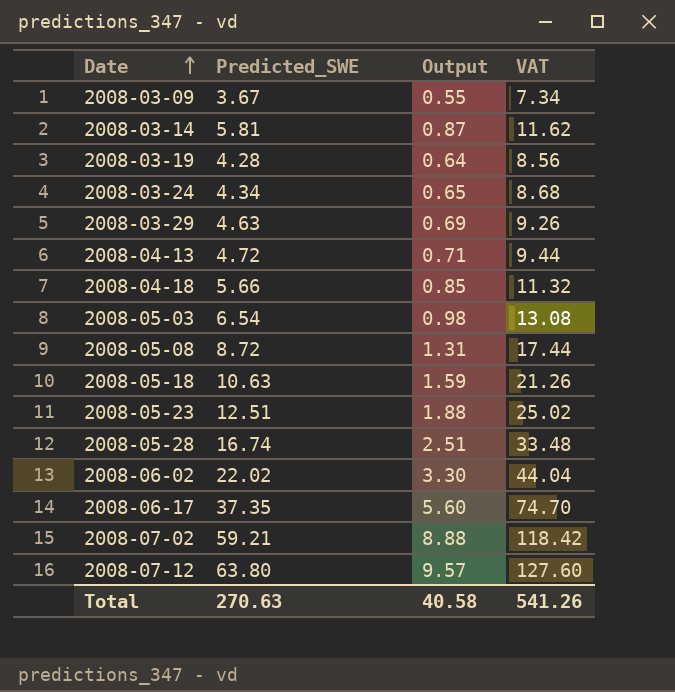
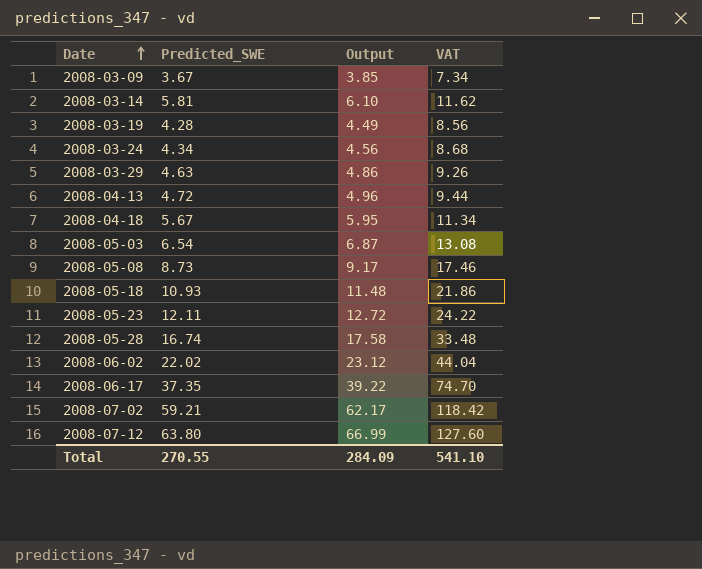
column Output | formula: [Predicted_SWE] * 0.15 -> [Predicted_SWE] * 1.05
2008-04-18 | Predicted_SWE: 5.66 -> 5.67
2008-04-18 | VAT: 11.32 -> 11.34
2008-05-08 | Predicted_SWE: 8.72 -> 8.73
2008-05-08 | VAT: 17.44 -> 17.46
2008-05-18 | Predicted_SWE: 10.63 -> 10.93
2008-05-18 | VAT: 21.26 -> 21.86
2008-05-23 | Predicted_SWE: 12.51 -> 12.11
2008-05-23 | VAT: 25.02 -> 24.22
Total | Predicted_SWE: 270.63 -> 270.55
Total | Output: 40.58 -> 284.09
Total | VAT: 541.26 -> 541.10

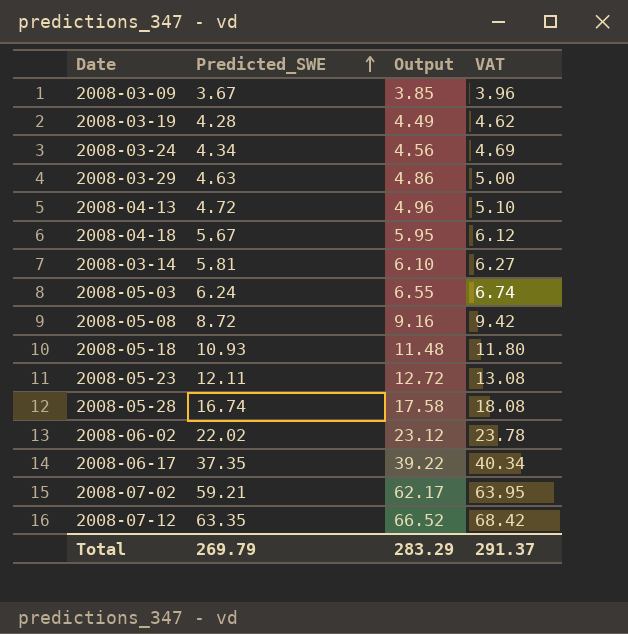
row order: Date ascending -> Predicted_SWE ascending
column VAT | formula: [Predicted_SWE] * 2 -> [Predicted_SWE] * 1.08
2008-05-03 | Predicted_SWE: 6.54 -> 6.24
2008-05-03 | Output: 6.87 -> 6.55
2008-05-08 | Predicted_SWE: 8.73 -> 8.72
2008-05-08 | Output: 9.17 -> 9.16
2008-07-12 | Predicted_SWE: 63.80 -> 63.35
2008-07-12 | Output: 66.99 -> 66.52
Total | Predicted_SWE: 270.55 -> 269.79
Total | Output: 284.09 -> 283.29
Total | VAT: 541.10 -> 291.37

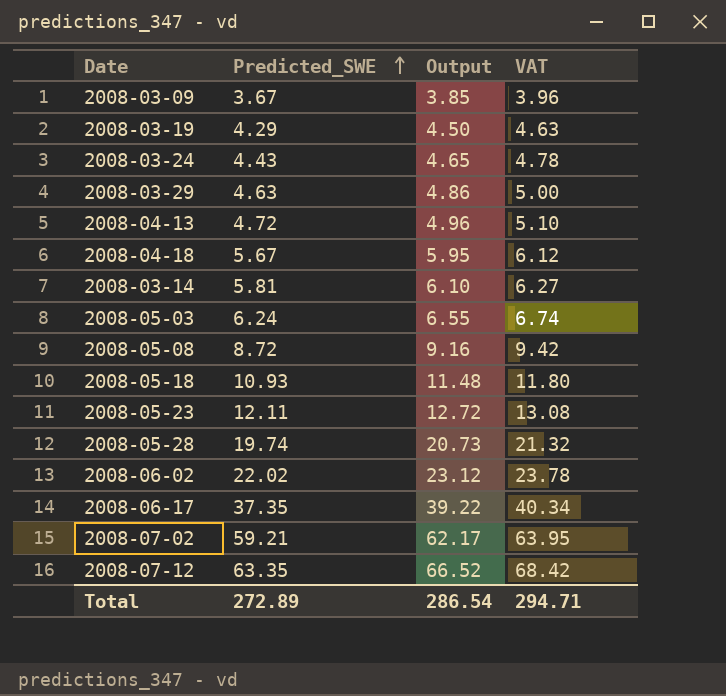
2008-03-19 | Predicted_SWE: 4.28 -> 4.29
2008-03-19 | Output: 4.49 -> 4.50
2008-03-19 | VAT: 4.62 -> 4.63
2008-03-24 | Predicted_SWE: 4.34 -> 4.43
2008-03-24 | Output: 4.56 -> 4.65
2008-03-24 | VAT: 4.69 -> 4.78
2008-05-28 | Predicted_SWE: 16.74 -> 19.74
2008-05-28 | Output: 17.58 -> 20.73
2008-05-28 | VAT: 18.08 -> 21.32
Total | Predicted_SWE: 269.79 -> 272.89
Total | Output: 283.29 -> 286.54
Total | VAT: 291.37 -> 294.71

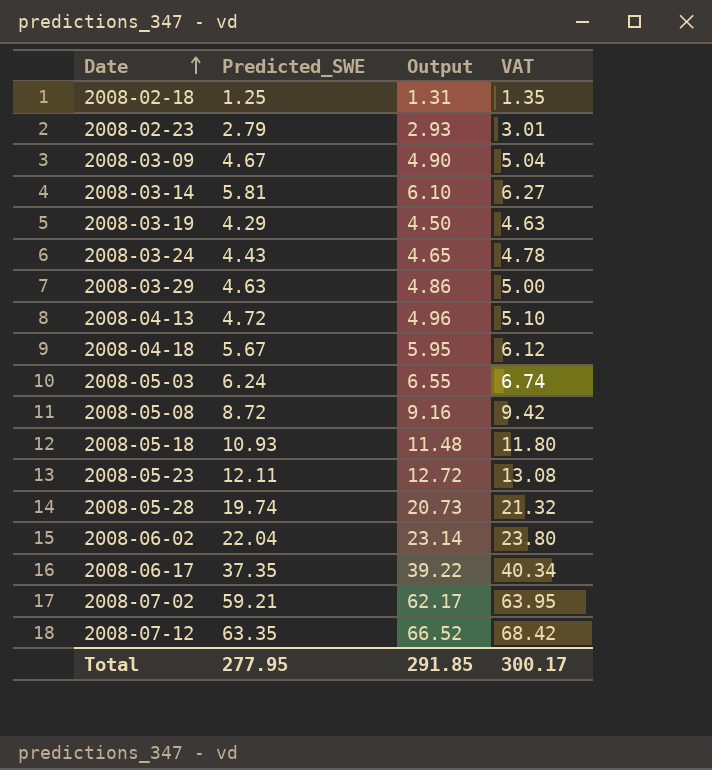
row order: Predicted_SWE ascending -> Date ascending
row 2008-02-18: none -> 1.25 | 1.31 | 1.35
row 2008-02-23: none -> 2.79 | 2.93 | 3.01
2008-03-09 | Predicted_SWE: 3.67 -> 4.67
2008-03-09 | Output: 3.85 -> 4.90
2008-03-09 | VAT: 3.96 -> 5.04
2008-06-02 | Predicted_SWE: 22.02 -> 22.04
2008-06-02 | Output: 23.12 -> 23.14
2008-06-02 | VAT: 23.78 -> 23.80
Total | Predicted_SWE: 272.89 -> 277.95
Total | Output: 286.54 -> 291.85
Total | VAT: 294.71 -> 300.17

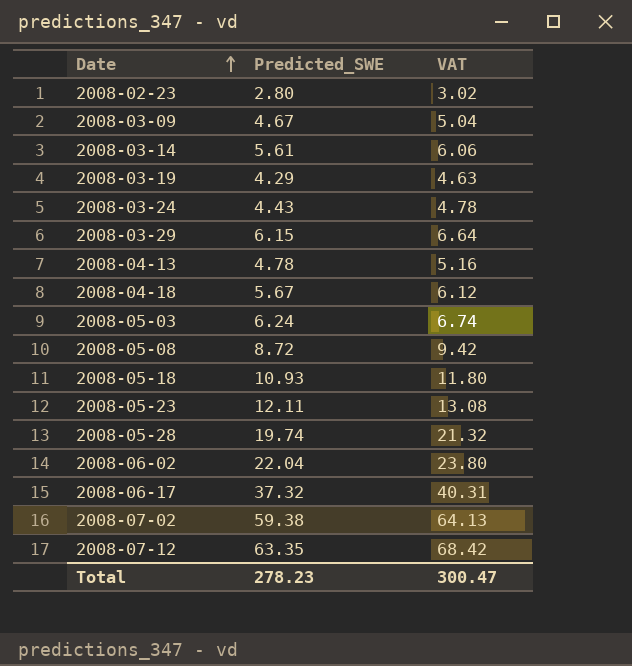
column Output | formula: [Predicted_SWE] * 1.05 -> none
row 2008-02-18: 1.25 | 1.31 | 1.35 -> none
2008-02-23 | Predicted_SWE: 2.79 -> 2.80
2008-02-23 | VAT: 3.01 -> 3.02
2008-03-14 | Predicted_SWE: 5.81 -> 5.61
2008-03-14 | VAT: 6.27 -> 6.06
2008-03-29 | Predicted_SWE: 4.63 -> 6.15
2008-03-29 | VAT: 5.00 -> 6.64
2008-04-13 | Predicted_SWE: 4.72 -> 4.78
2008-04-13 | VAT: 5.10 -> 5.16
2008-06-17 | Predicted_SWE: 37.35 -> 37.32
2008-06-17 | VAT: 40.34 -> 40.31
2008-07-02 | Predicted_SWE: 59.21 -> 59.38
2008-07-02 | VAT: 63.95 -> 64.13
Total | Predicted_SWE: 277.95 -> 278.23
Total | VAT: 300.17 -> 300.47

